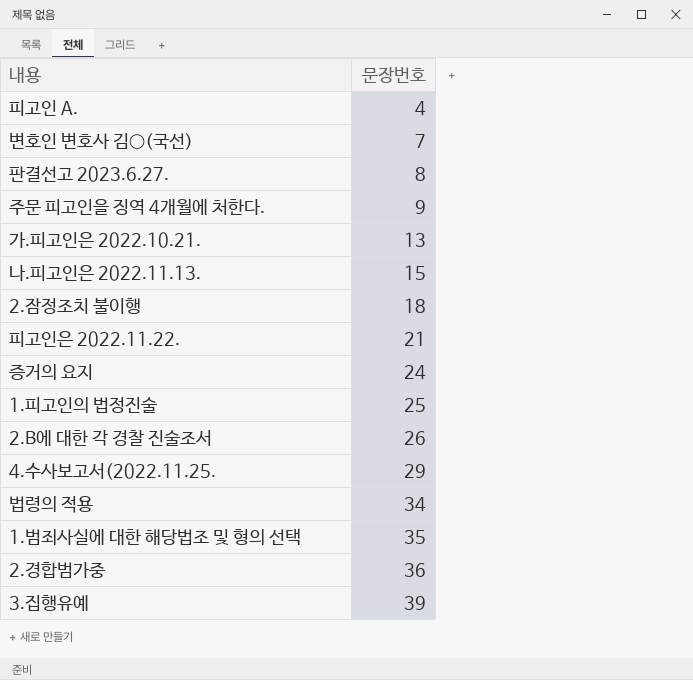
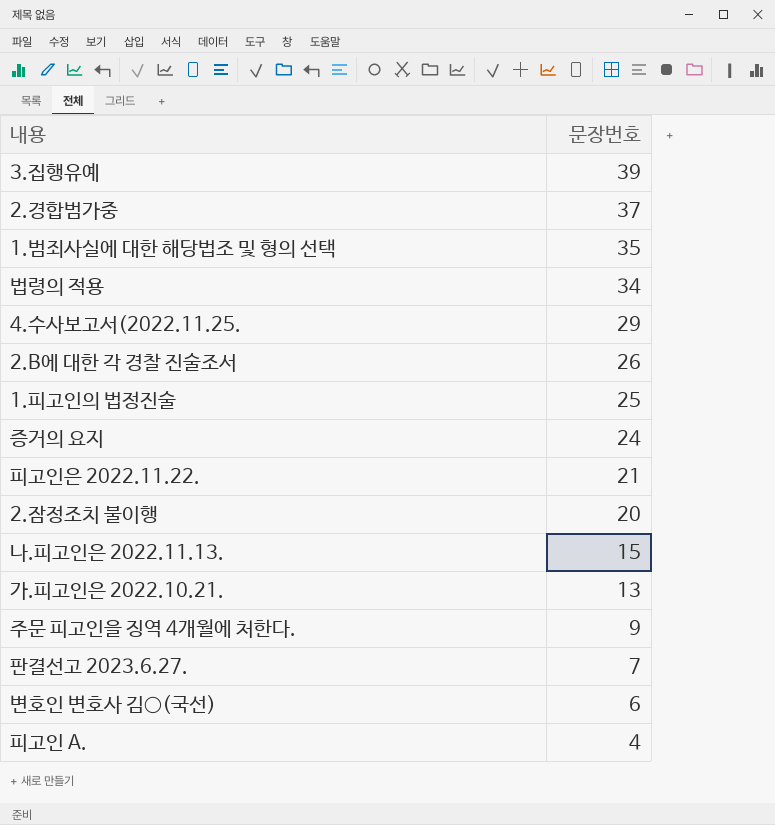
row order: 문장번호 ascending -> 문장번호 descending
2.경합범가중 | 문장번호: 36 -> 37
2.잠정조치 불이행 | 문장번호: 18 -> 20
판결선고 2023.6.27. | 문장번호: 8 -> 7
변호인 변호사 김○(국선) | 문장번호: 7 -> 6

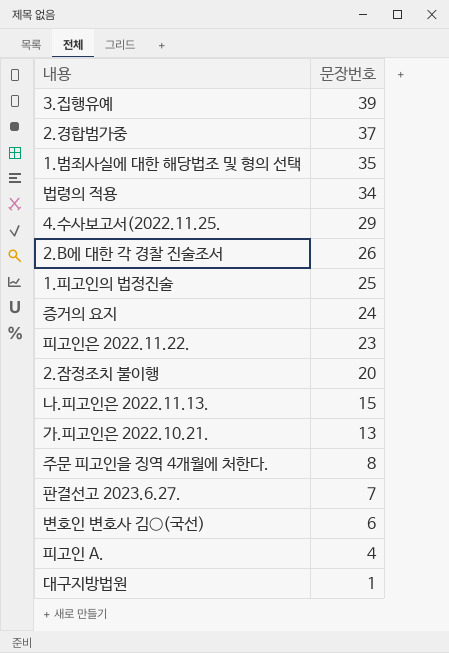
피고인은 2022.11.22. | 문장번호: 21 -> 23
주문 피고인을 징역 4개월에 처한다. | 문장번호: 9 -> 8
row 대구지방법원: none -> 1

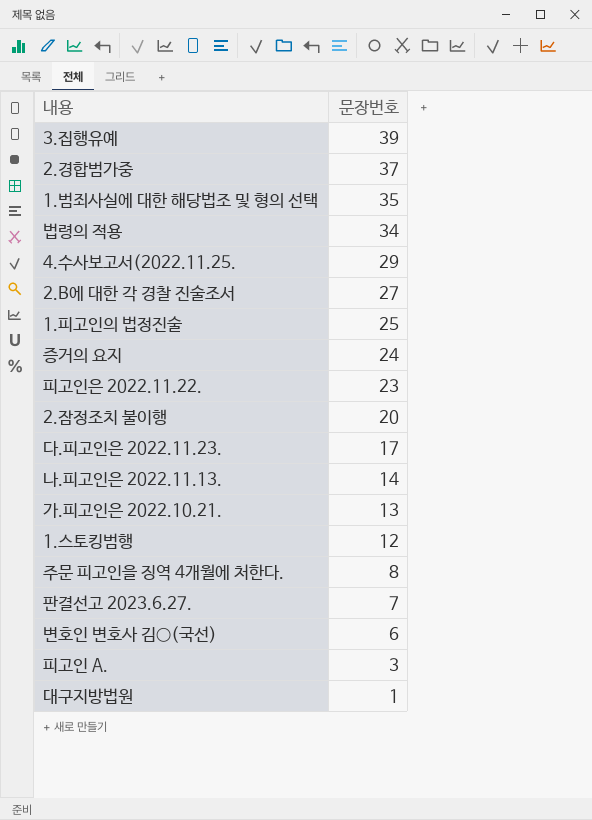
2.B에 대한 각 경찰 진술조서 | 문장번호: 26 -> 27
row 다.피고인은 2022.11.23.: none -> 17
나.피고인은 2022.11.13. | 문장번호: 15 -> 14
row 1.스토킹범행: none -> 12
피고인 A. | 문장번호: 4 -> 3

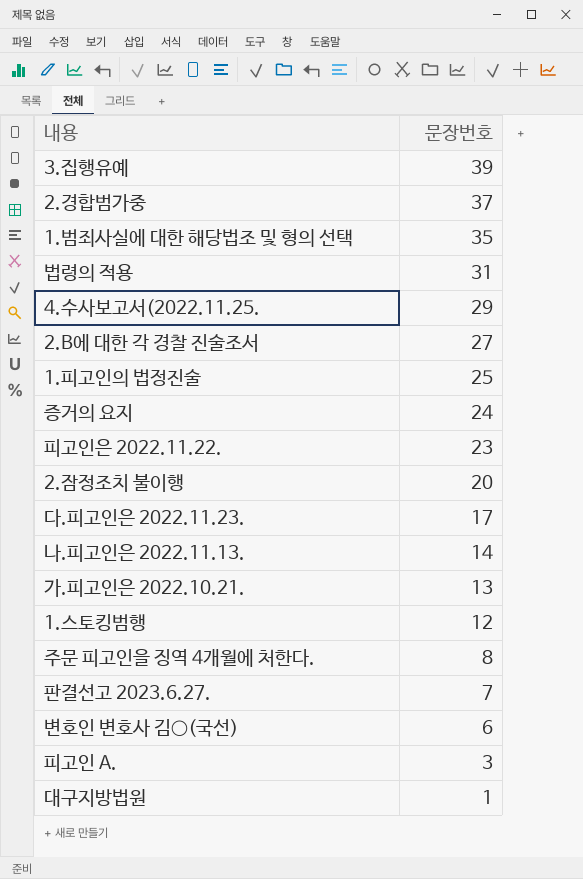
법령의 적용 | 문장번호: 34 -> 31

